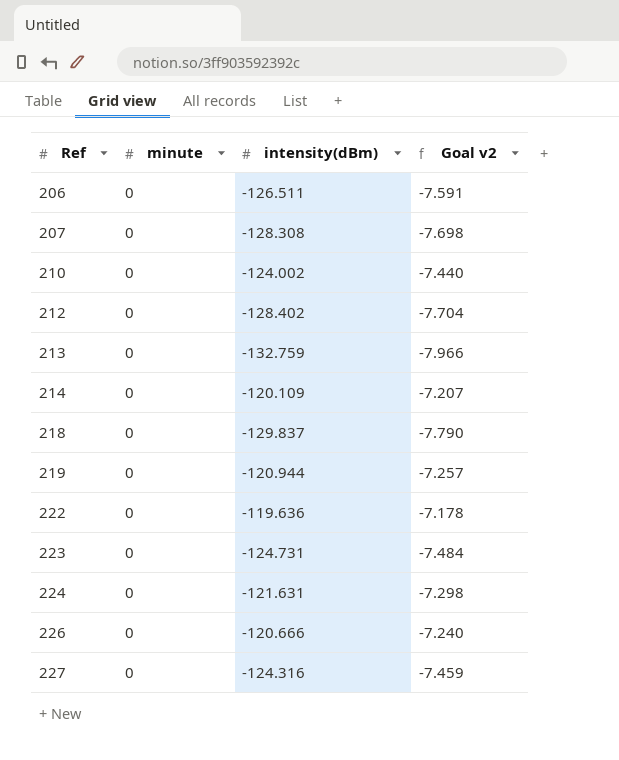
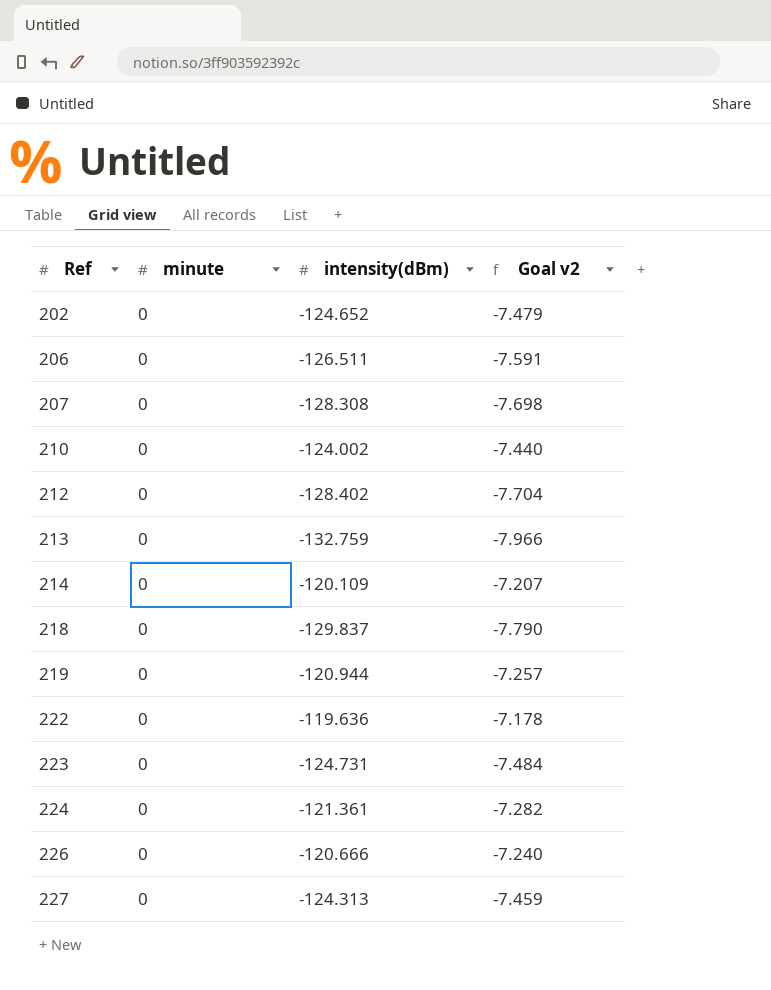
row 202: none -> 0 | -124.652 | -7.479
224 | intensity(dBm): -121.631 -> -121.361
224 | Goal v2: -7.298 -> -7.282
227 | intensity(dBm): -124.316 -> -124.313

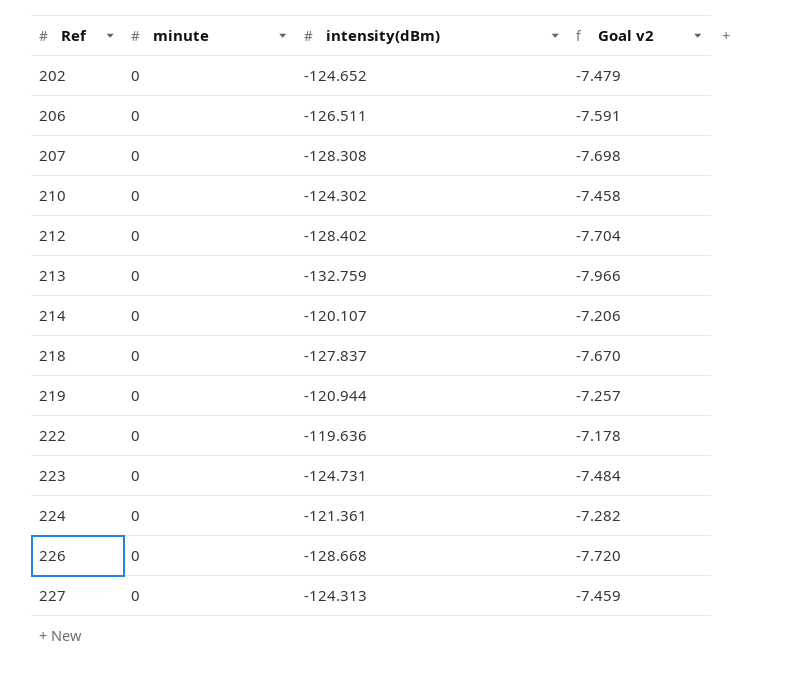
210 | intensity(dBm): -124.002 -> -124.302
210 | Goal v2: -7.440 -> -7.458
214 | intensity(dBm): -120.109 -> -120.107
214 | Goal v2: -7.207 -> -7.206
218 | intensity(dBm): -129.837 -> -127.837
218 | Goal v2: -7.790 -> -7.670
226 | intensity(dBm): -120.666 -> -128.668
226 | Goal v2: -7.240 -> -7.720

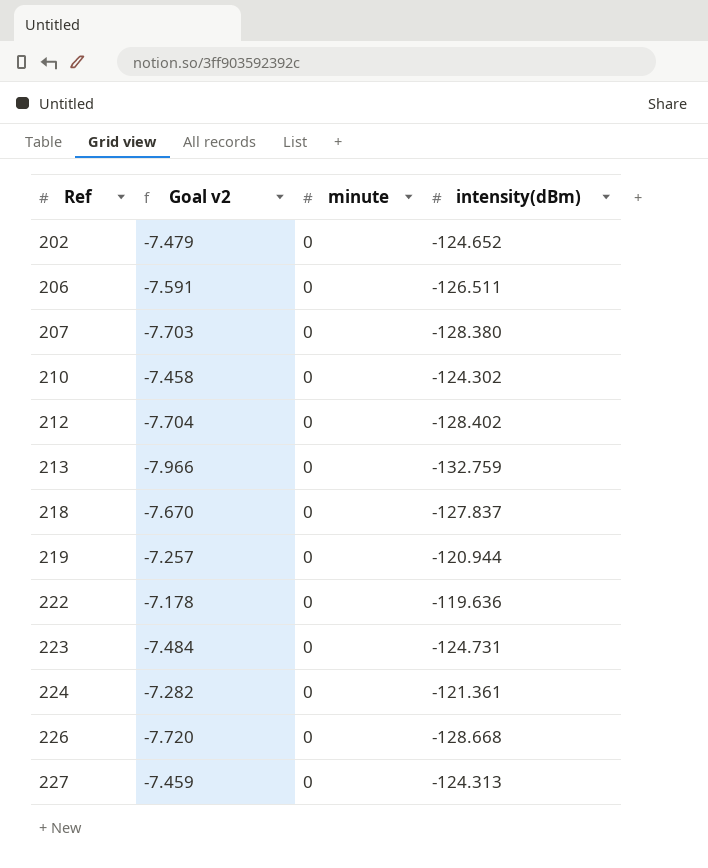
column Goal v2 | position: 4 -> 2
row 214: 0 | -120.107 | -7.206 -> none
207 | Goal v2: -7.698 -> -7.703
207 | intensity(dBm): -128.308 -> -128.380

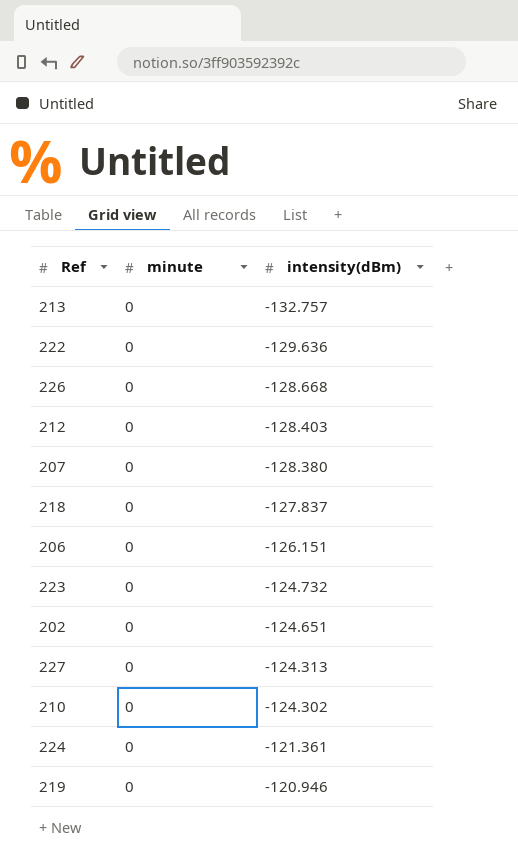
row order: Ref ascending -> intensity(dBm) ascending
column Goal v2 | formula: [intensity(dBm)] * 0.06 -> none
213 | intensity(dBm): -132.759 -> -132.757
222 | intensity(dBm): -119.636 -> -129.636
212 | intensity(dBm): -128.402 -> -128.403
206 | intensity(dBm): -126.511 -> -126.151
223 | intensity(dBm): -124.731 -> -124.732
202 | intensity(dBm): -124.652 -> -124.651
219 | intensity(dBm): -120.944 -> -120.946

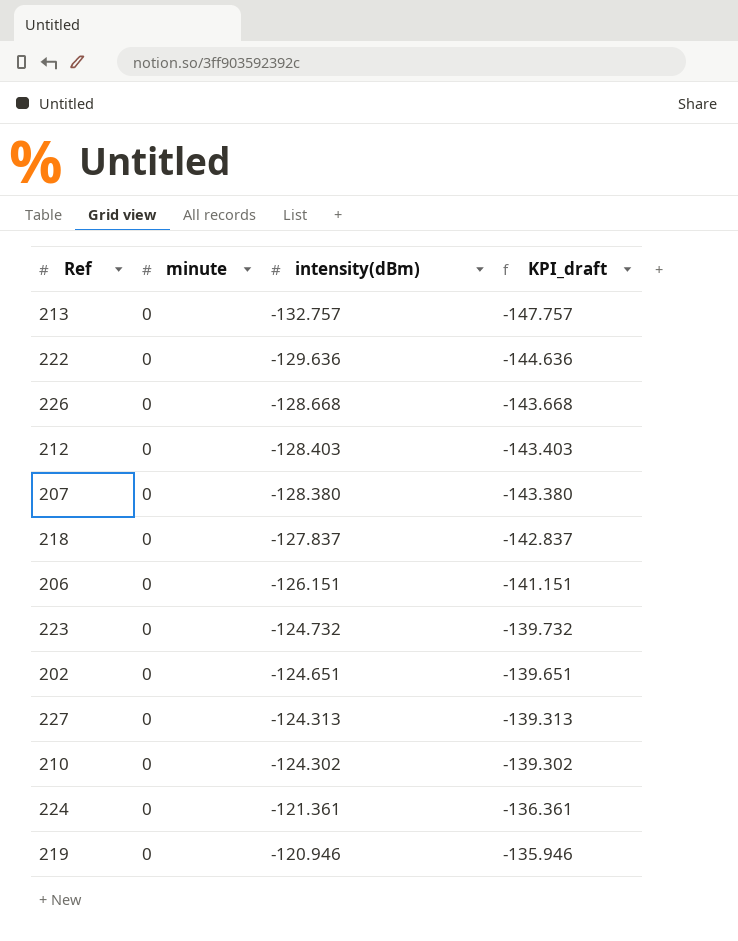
column KPI_draft | formula: none -> [intensity(dBm)] - 15

